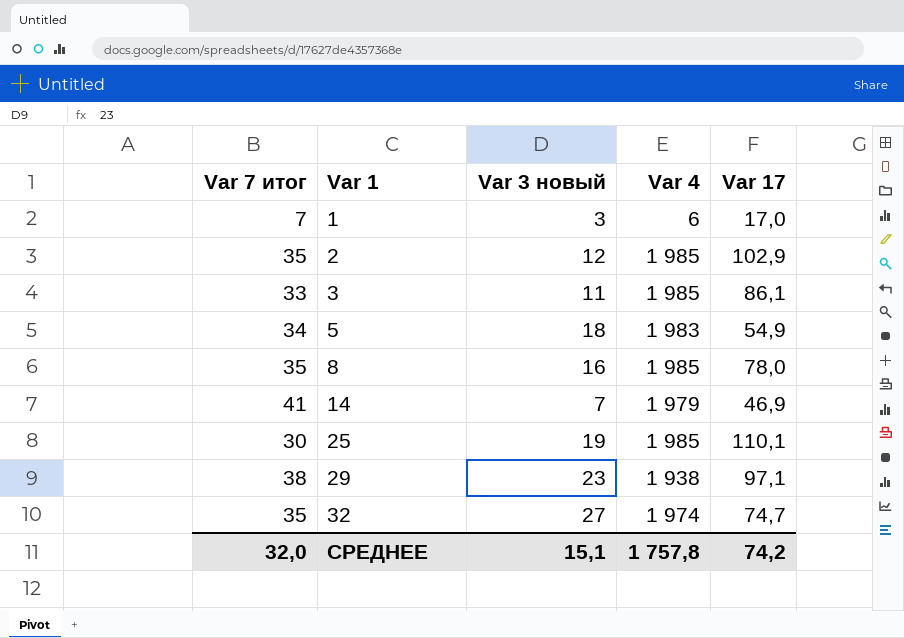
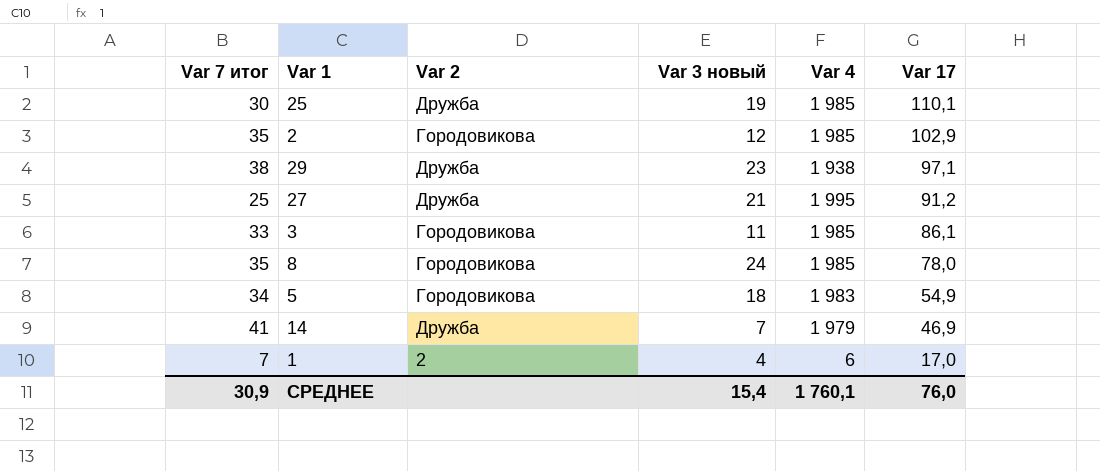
row order: Var 1 ascending -> Var 17 descending
column Var 2 | position: none -> 3
row 32: 35 | 27 | 1 974 | 74,7 -> none
row 27: none -> 25 | Дружба | 21 | 1 995 | 91,2
8 | Var 3 новый: 16 -> 24
1 | Var 3 новый: 3 -> 4
СРЕДНЕЕ | Var 7 итог: 32,0 -> 30,9
СРЕДНЕЕ | Var 3 новый: 15,1 -> 15,4
СРЕДНЕЕ | Var 4: 1 757,8 -> 1 760,1
СРЕДНЕЕ | Var 17: 74,2 -> 76,0

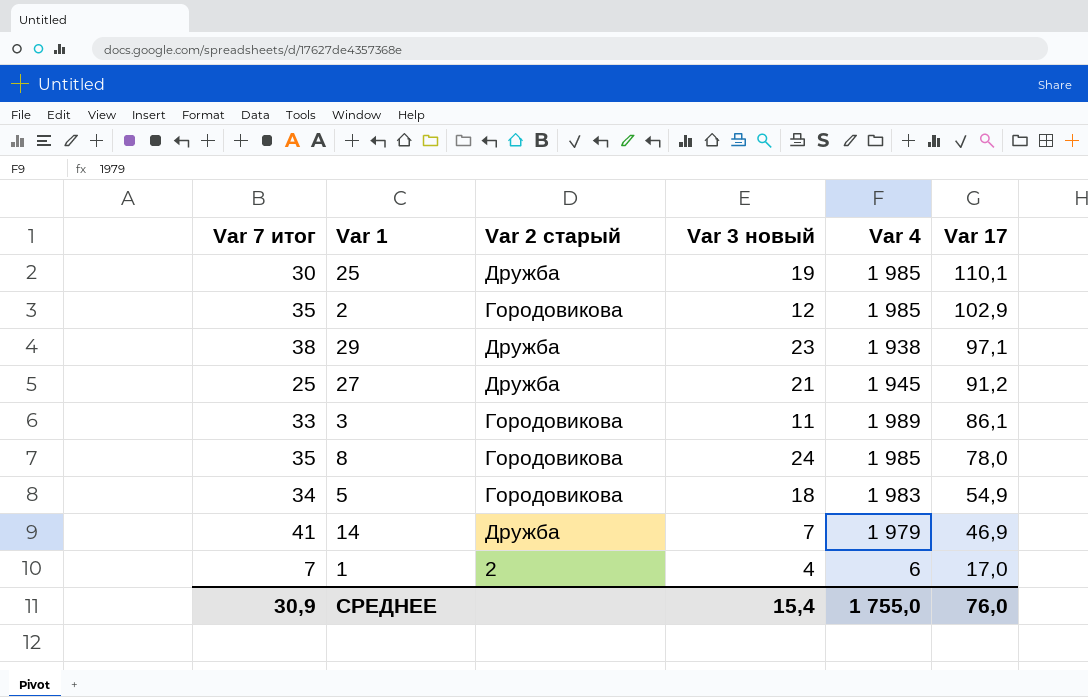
column name: Var 2 -> Var 2 старый
27 | Var 4: 1 995 -> 1 945
3 | Var 4: 1 985 -> 1 989
СРЕДНЕЕ | Var 4: 1 760,1 -> 1 755,0

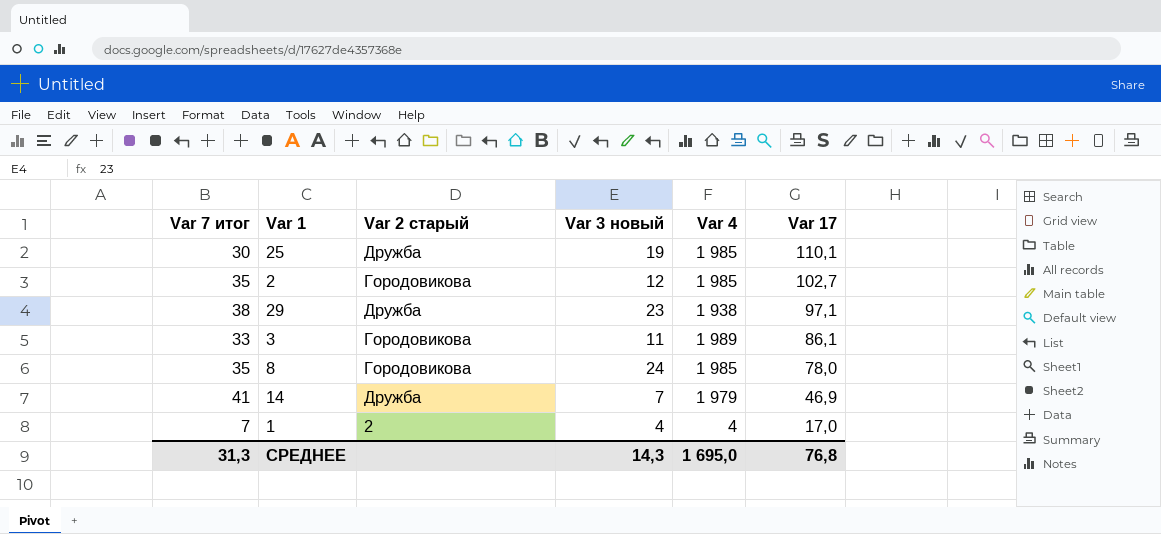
row 27: 25 | Дружба | 21 | 1 945 | 91,2 -> none
row 5: 34 | Городовикова | 18 | 1 983 | 54,9 -> none
2 | Var 17: 102,9 -> 102,7
1 | Var 4: 6 -> 4
СРЕДНЕЕ | Var 7 итог: 30,9 -> 31,3
СРЕДНЕЕ | Var 3 новый: 15,4 -> 14,3
СРЕДНЕЕ | Var 4: 1 755,0 -> 1 695,0
СРЕДНЕЕ | Var 17: 76,0 -> 76,8

